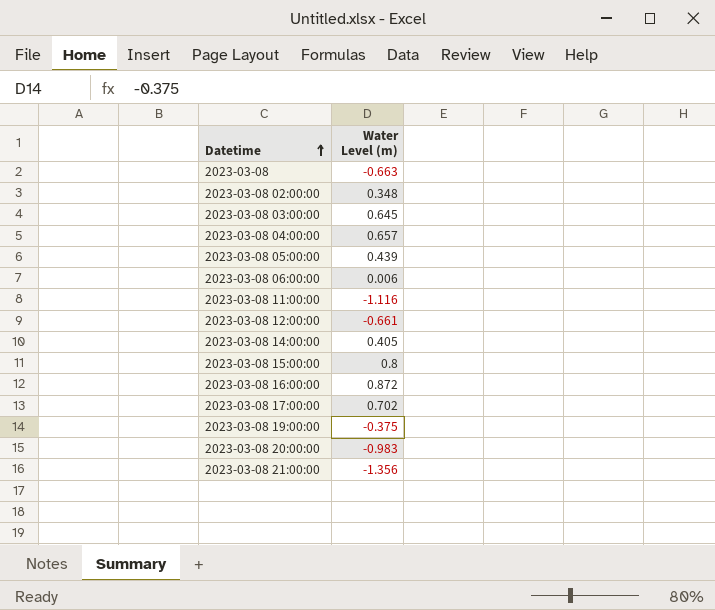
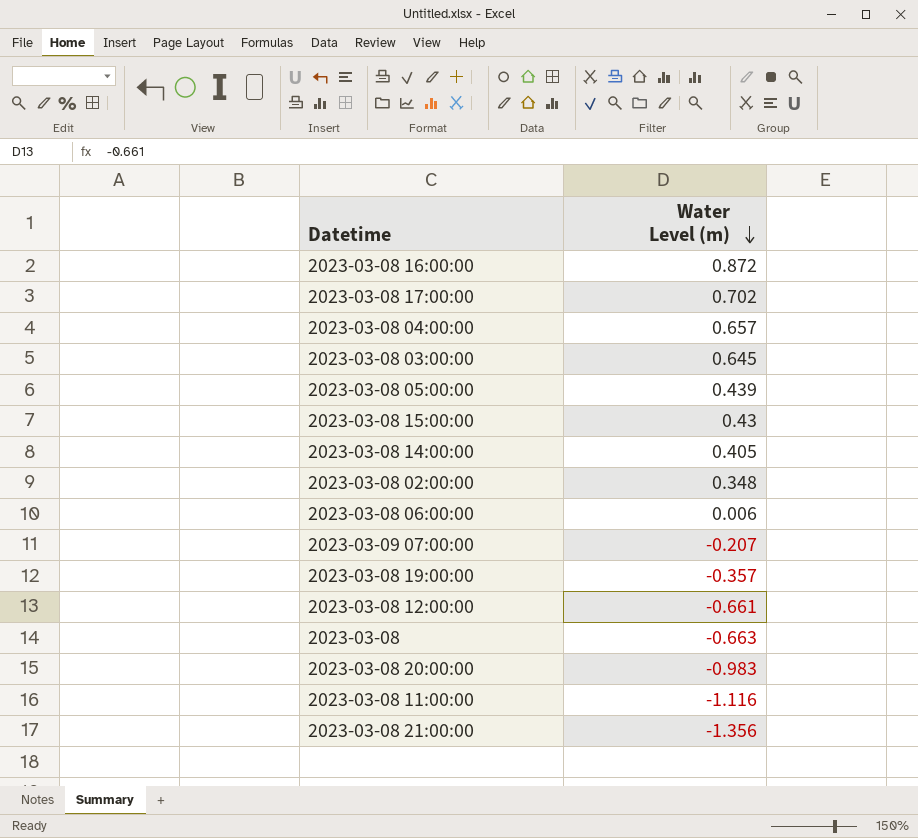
row order: Datetime ascending -> Water Level (m) descending
2023-03-08 15:00:00 | Water Level (m): 0.8 -> 0.43
row 2023-03-09 07:00:00: none -> -0.207
2023-03-08 19:00:00 | Water Level (m): -0.375 -> -0.357

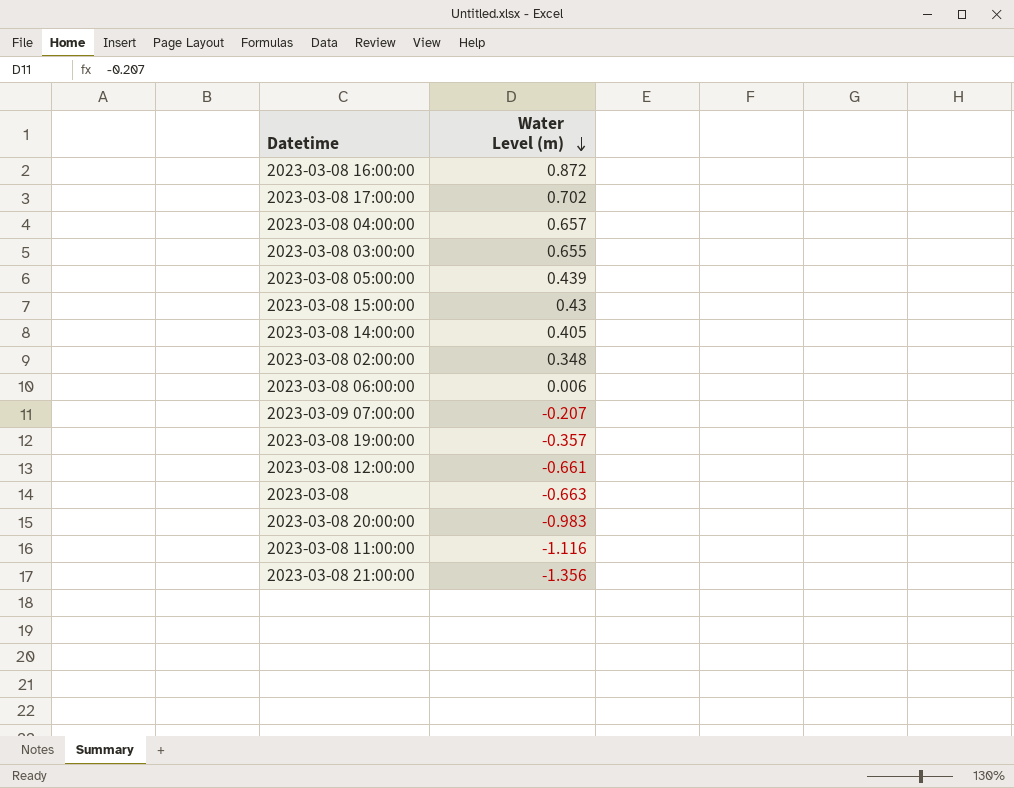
2023-03-08 03:00:00 | Water Level (m): 0.645 -> 0.655

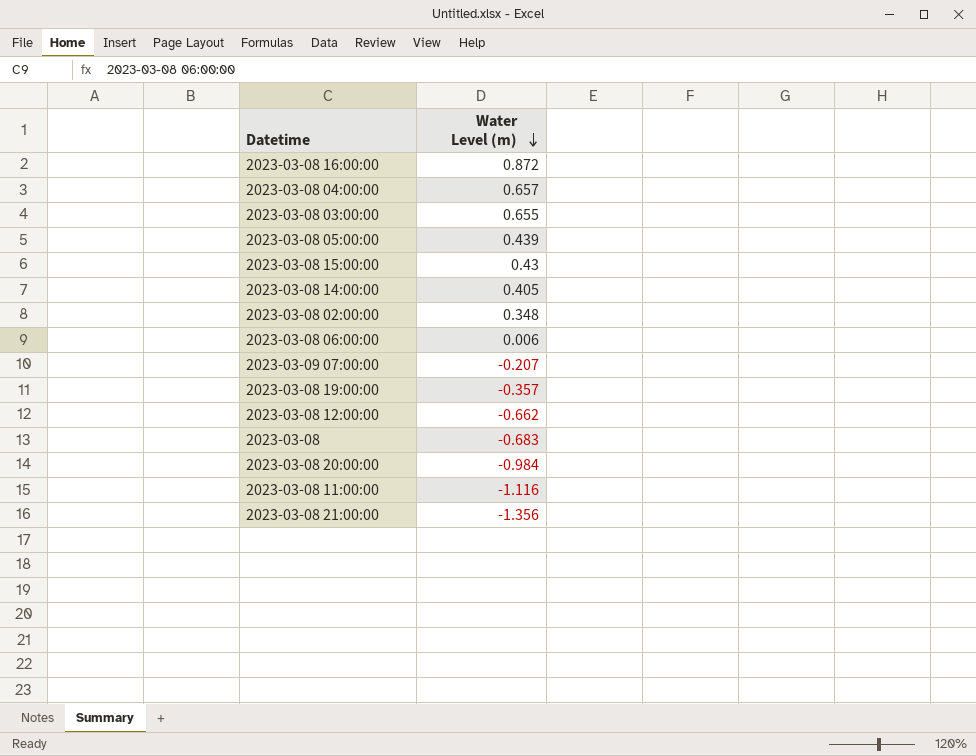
row 2023-03-08 17:00:00: 0.702 -> none
2023-03-08 12:00:00 | Water Level (m): -0.661 -> -0.662
2023-03-08 | Water Level (m): -0.663 -> -0.683
2023-03-08 20:00:00 | Water Level (m): -0.983 -> -0.984

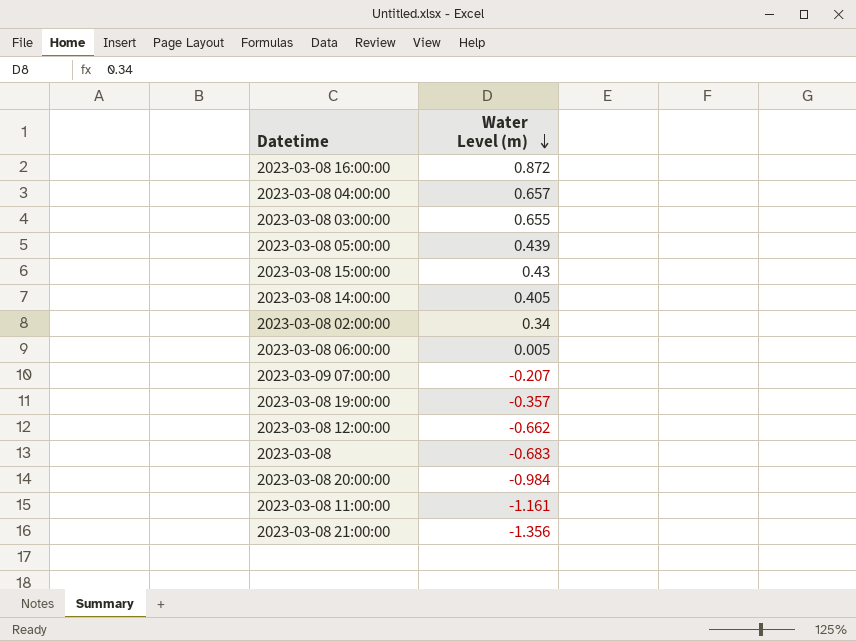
2023-03-08 02:00:00 | Water Level (m): 0.348 -> 0.34
2023-03-08 06:00:00 | Water Level (m): 0.006 -> 0.005
2023-03-08 11:00:00 | Water Level (m): -1.116 -> -1.161

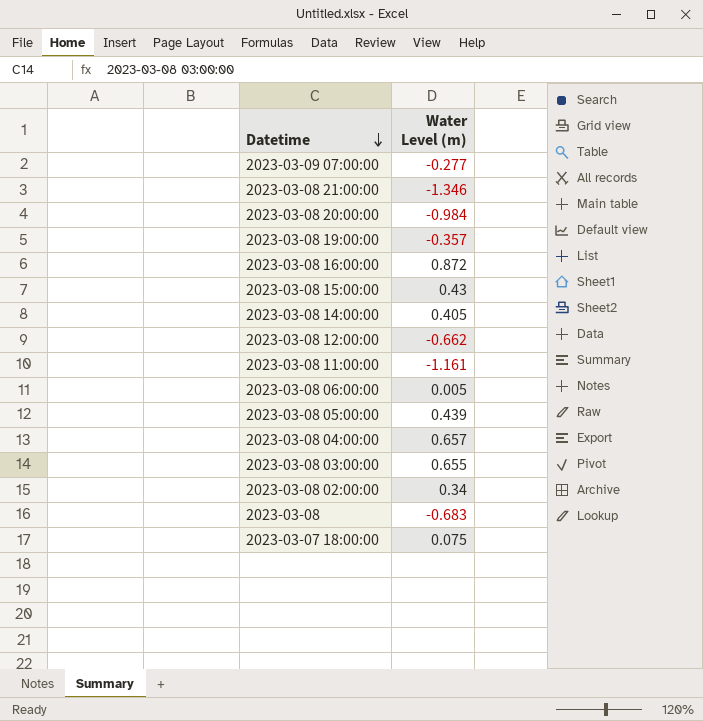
row order: Water Level (m) descending -> Datetime descending
2023-03-09 07:00:00 | Water Level (m): -0.207 -> -0.277
2023-03-08 21:00:00 | Water Level (m): -1.356 -> -1.346
row 2023-03-07 18:00:00: none -> 0.075

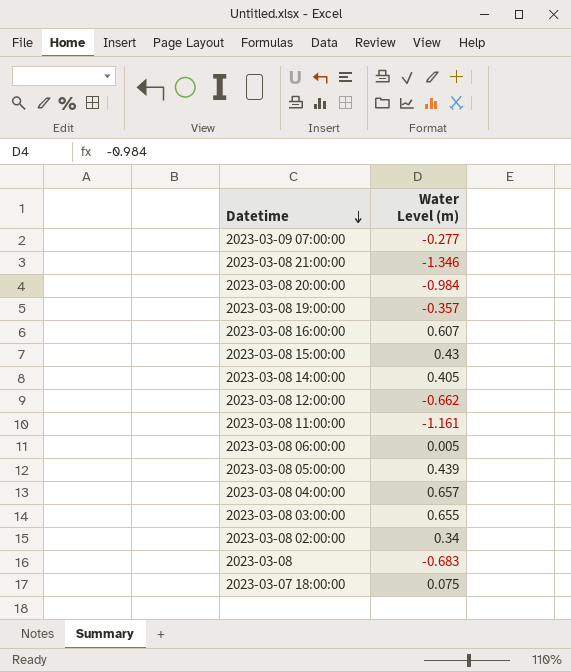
2023-03-08 16:00:00 | Water Level (m): 0.872 -> 0.607

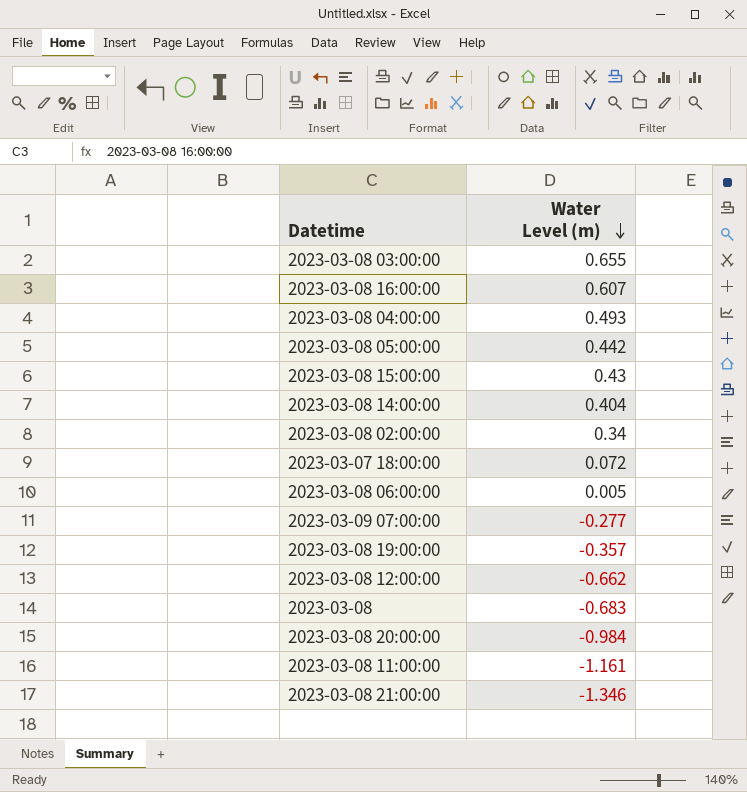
row order: Datetime descending -> Water Level (m) descending
2023-03-08 04:00:00 | Water Level (m): 0.657 -> 0.493
2023-03-08 05:00:00 | Water Level (m): 0.439 -> 0.442
2023-03-08 14:00:00 | Water Level (m): 0.405 -> 0.404
2023-03-07 18:00:00 | Water Level (m): 0.075 -> 0.072

